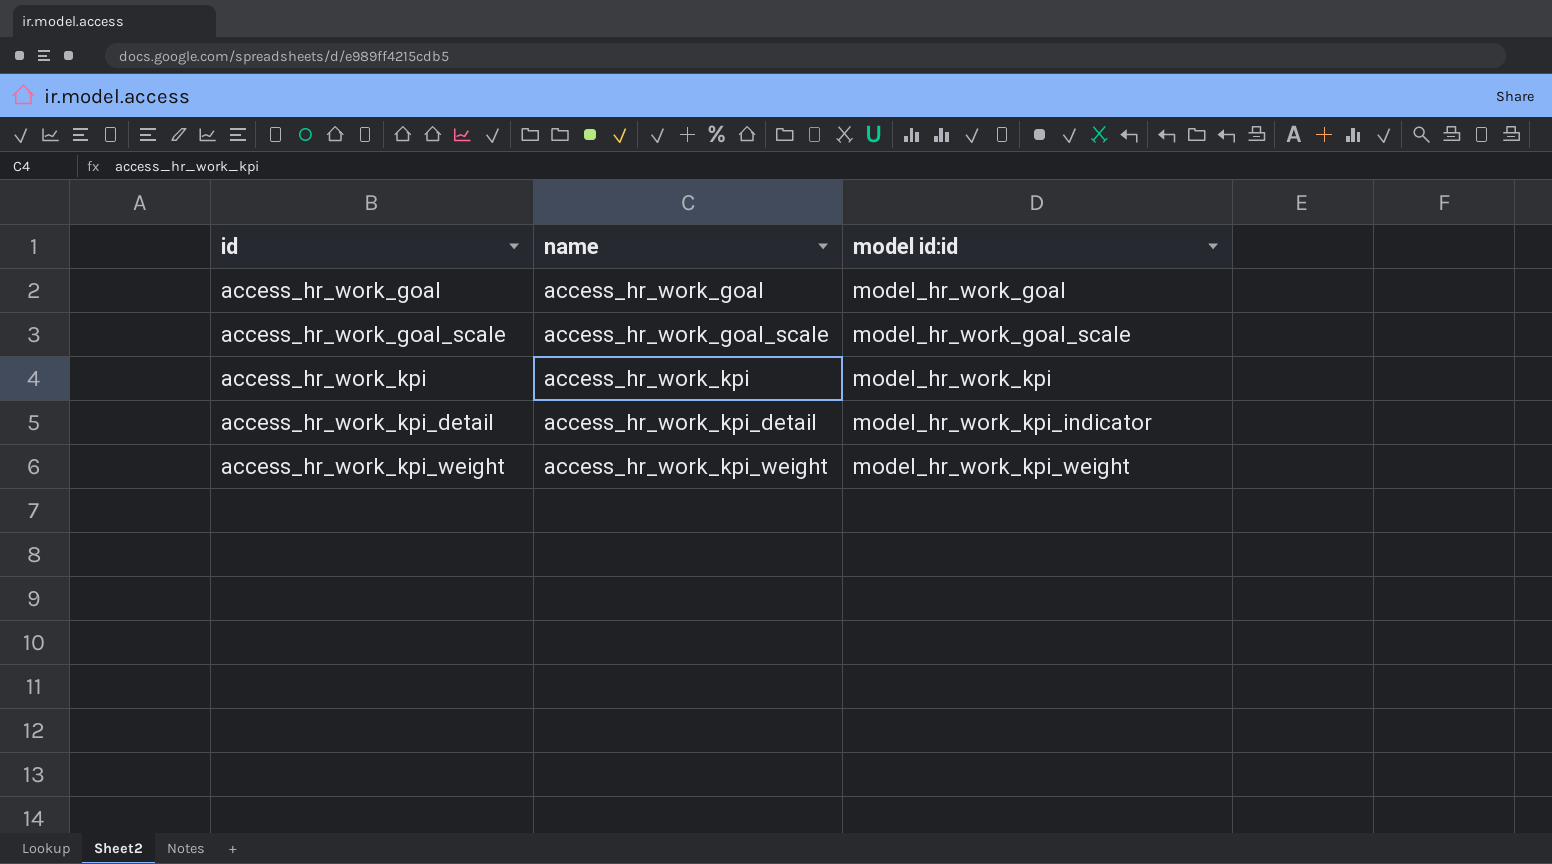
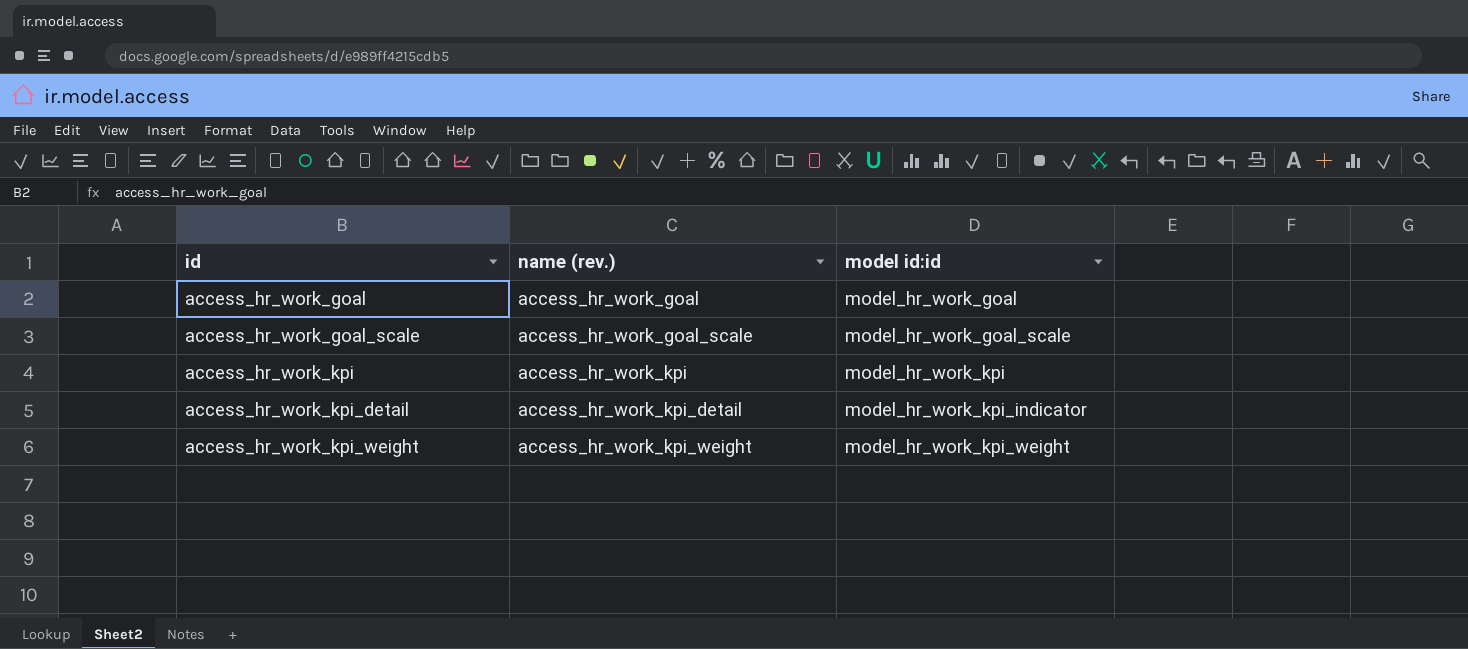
column name: name -> name (rev.)

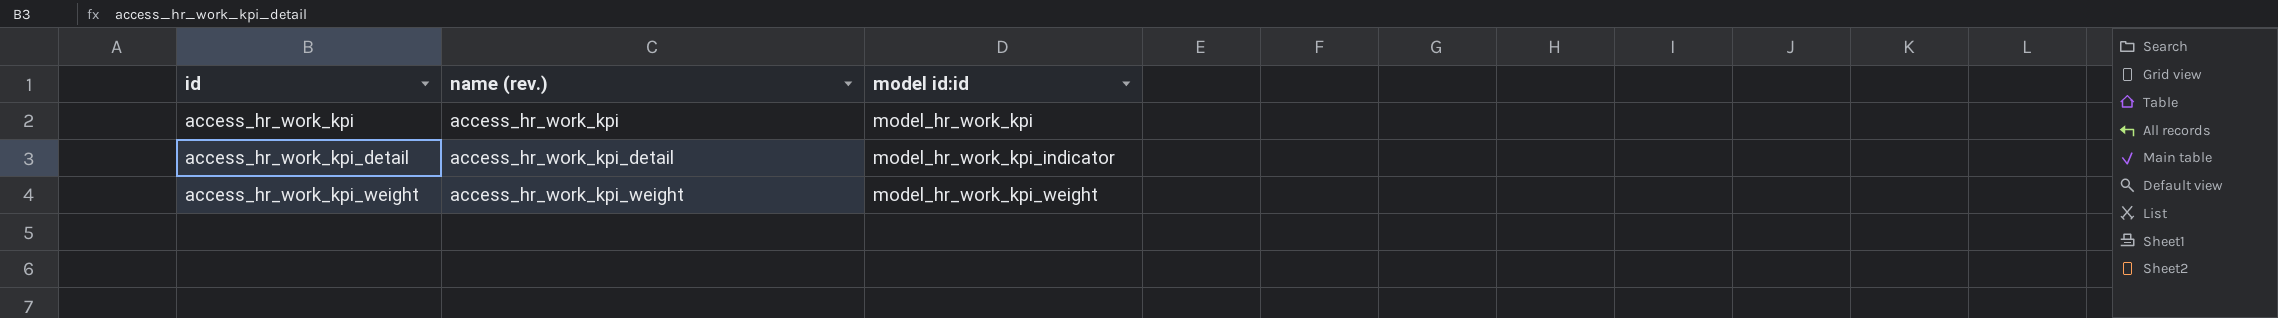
row access_hr_work_goal: access_hr_work_goal | model_hr_work_goal -> none
row access_hr_work_goal_scale: access_hr_work_goal_scale | model_hr_work_goal_scale -> none

